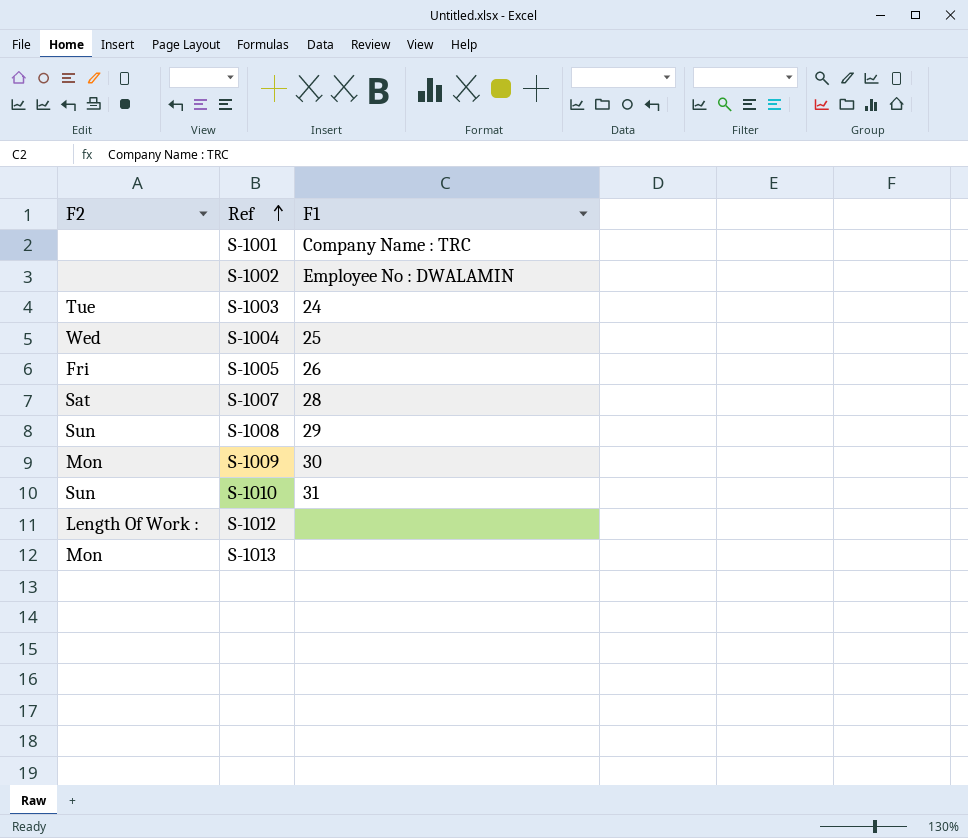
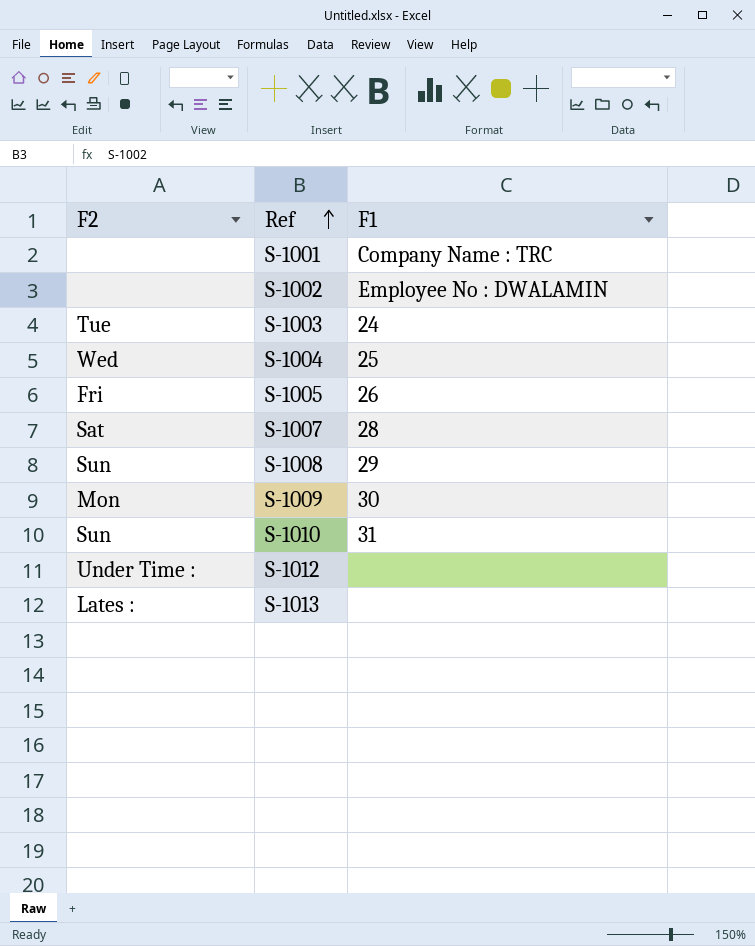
S-1012 | F2: Length Of Work : -> Under Time :
S-1013 | F2: Mon -> Lates :

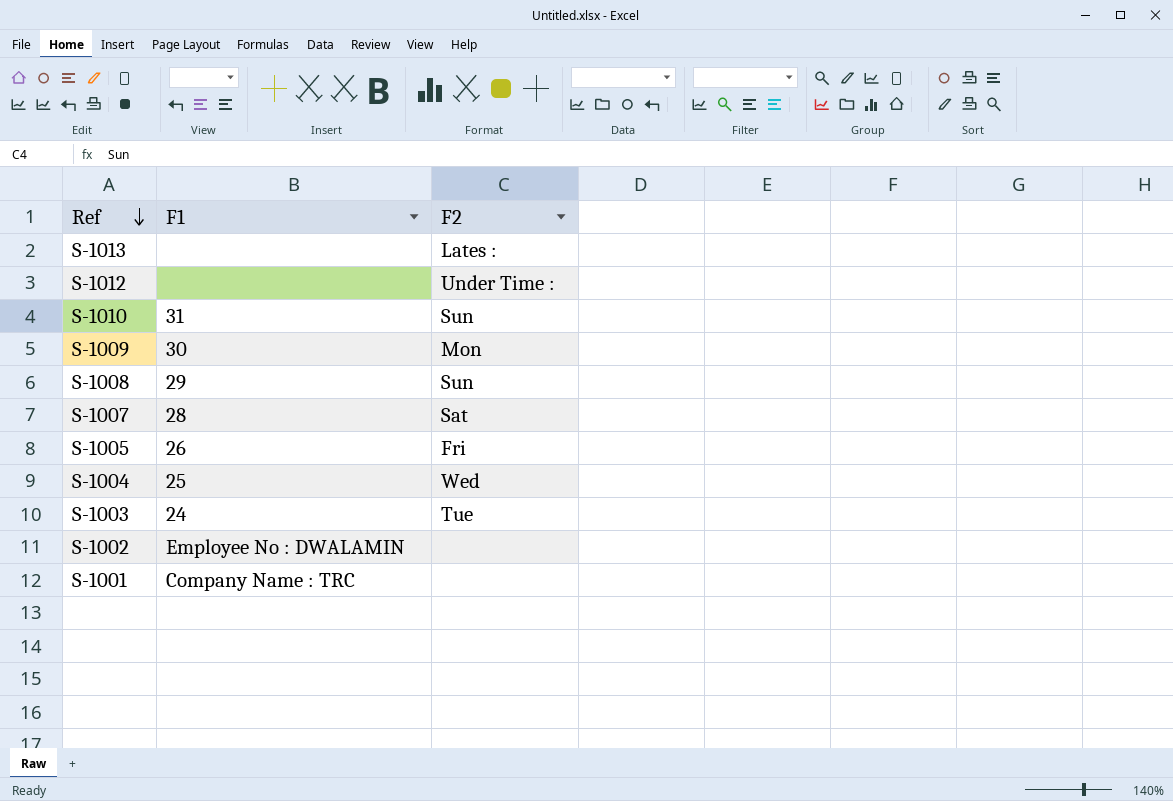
row order: Ref ascending -> Ref descending
column F2 | position: 1 -> 3

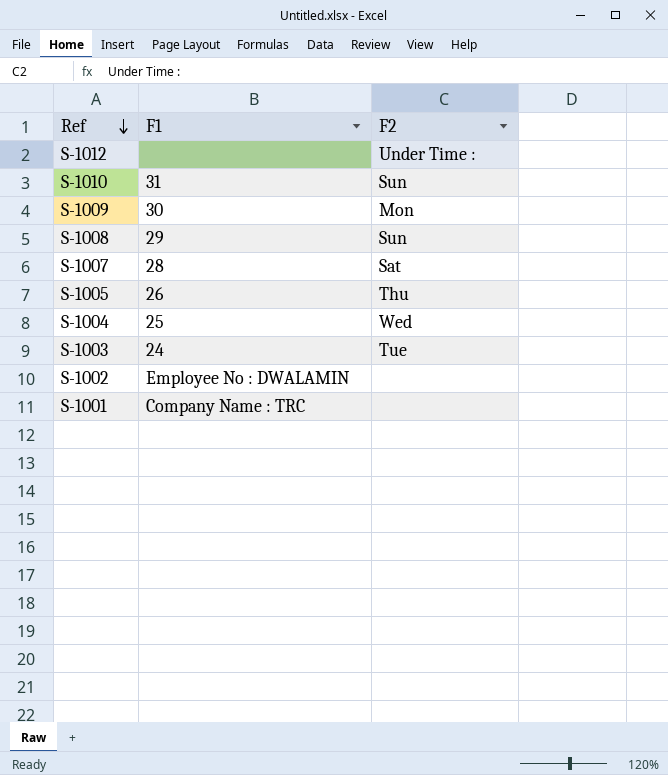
row S-1013: none | Lates : -> none
S-1005 | F2: Fri -> Thu

